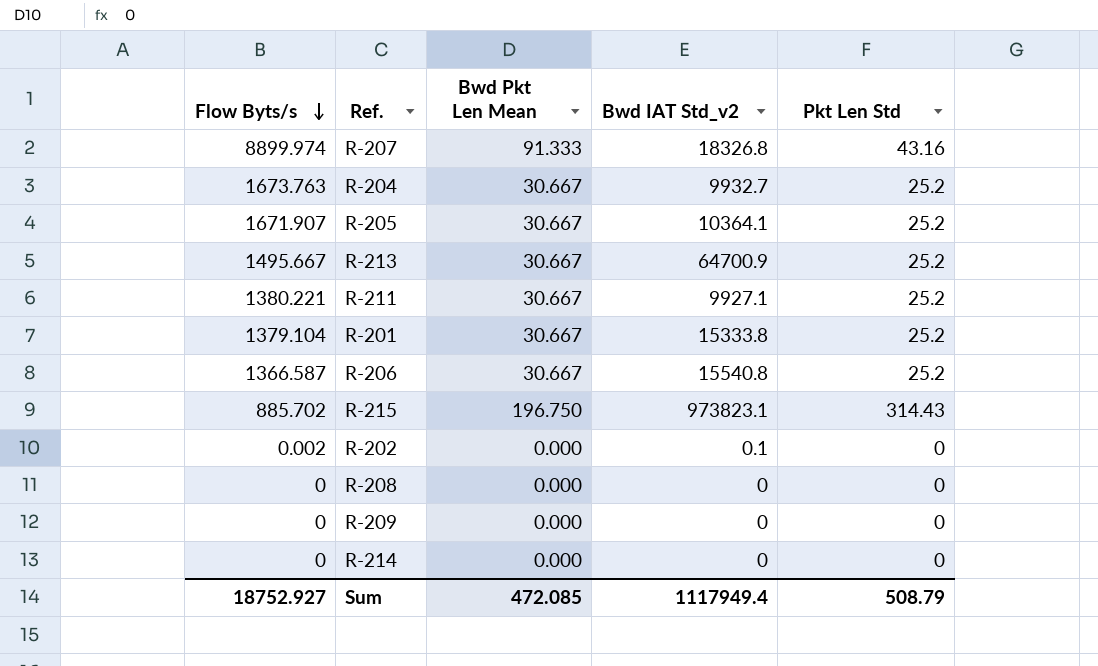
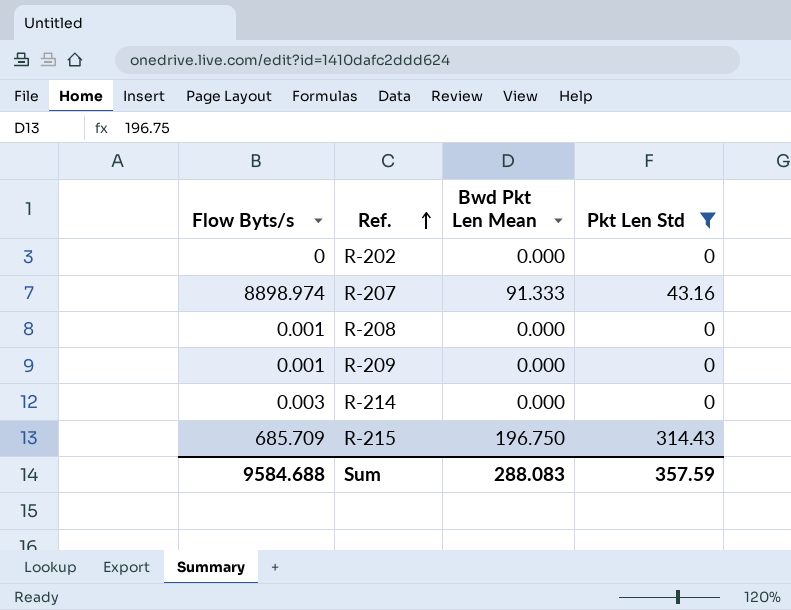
filter: none -> Pkt Len Std != 25.2
row order: Flow Byts/s descending -> Ref. ascending
column Bwd IAT Std_v2 | position: 4 -> none
R-202 | Flow Byts/s: 0.002 -> 0
R-207 | Flow Byts/s: 8899.974 -> 8898.974
R-208 | Flow Byts/s: 0 -> 0.001
R-209 | Flow Byts/s: 0 -> 0.001
R-214 | Flow Byts/s: 0 -> 0.003
R-215 | Flow Byts/s: 885.702 -> 685.709
Sum | Flow Byts/s: 18752.927 -> 9584.688
Sum | Bwd Pkt Len Mean: 472.085 -> 288.083
Sum | Pkt Len Std: 508.79 -> 357.59

